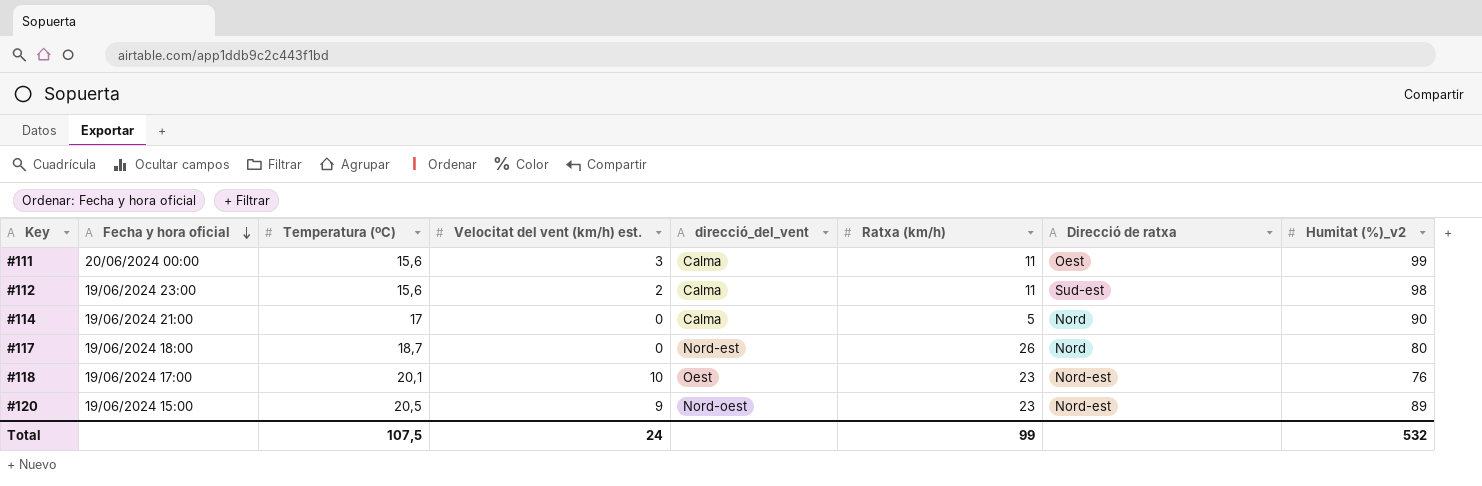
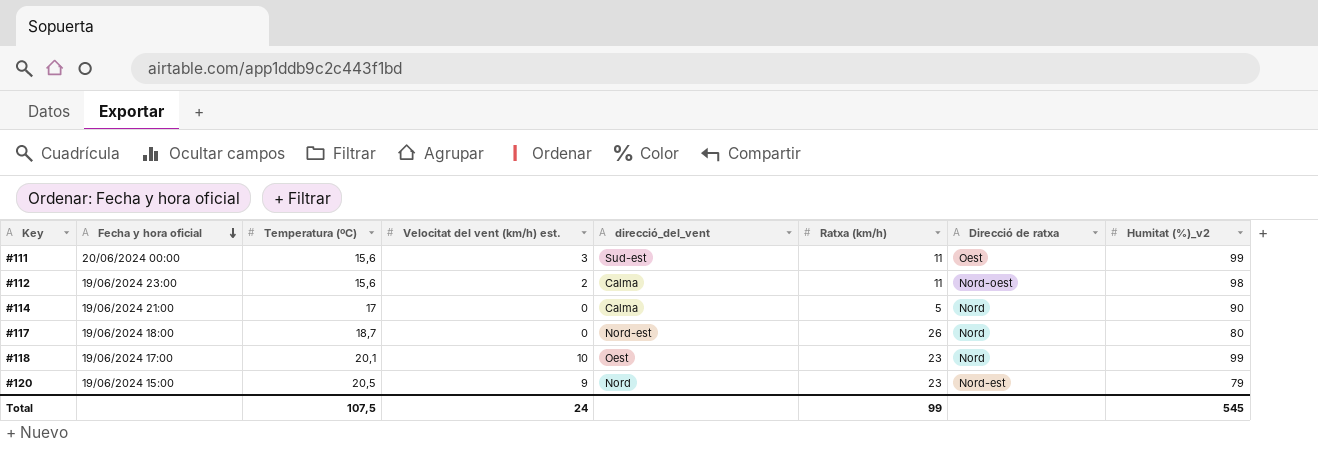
#111 | direcció_del_vent: Calma -> Sud-est
#112 | Direcció de ratxa: Sud-est -> Nord-oest
#118 | Direcció de ratxa: Nord-est -> Nord
#118 | Humitat (%)_v2: 76 -> 99
#120 | direcció_del_vent: Nord-oest -> Nord
#120 | Humitat (%)_v2: 89 -> 79
Total | Humitat (%)_v2: 532 -> 545

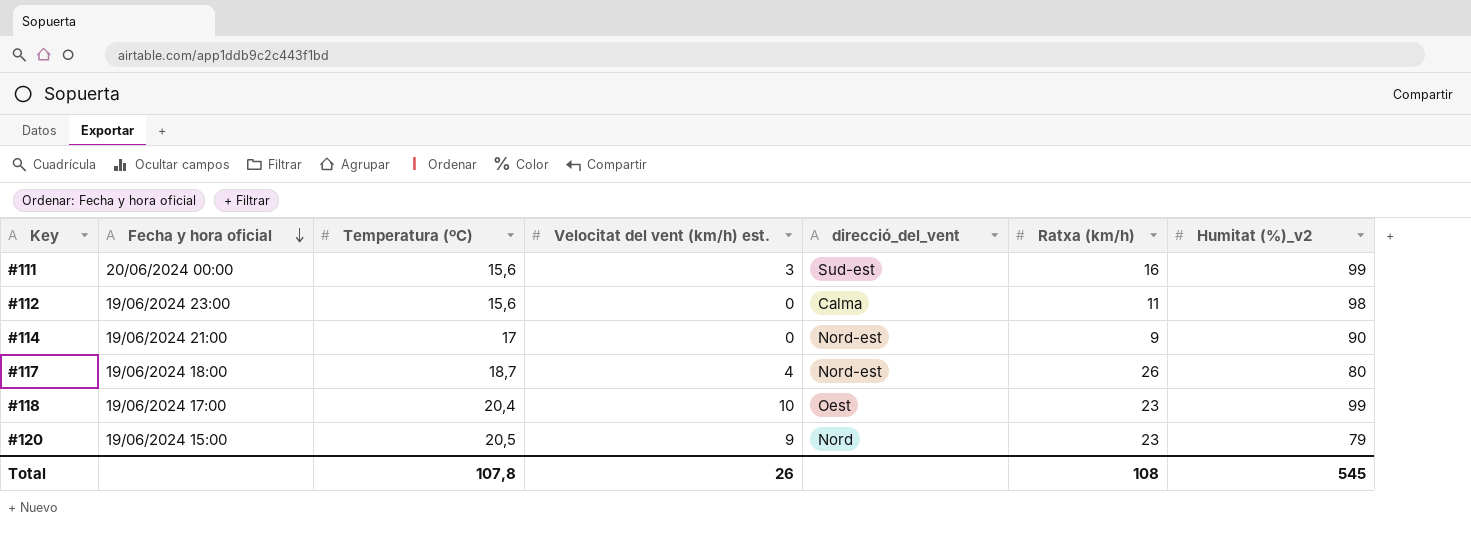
column Direcció de ratxa | position: 7 -> none
#111 | Ratxa (km/h): 11 -> 16
#112 | Velocitat del vent (km/h) est.: 2 -> 0
#114 | direcció_del_vent: Calma -> Nord-est
#114 | Ratxa (km/h): 5 -> 9
#117 | Velocitat del vent (km/h) est.: 0 -> 4
#118 | Temperatura (ºC): 20,1 -> 20,4
Total | Temperatura (ºC): 107,5 -> 107,8
Total | Velocitat del vent (km/h) est.: 24 -> 26
Total | Ratxa (km/h): 99 -> 108

